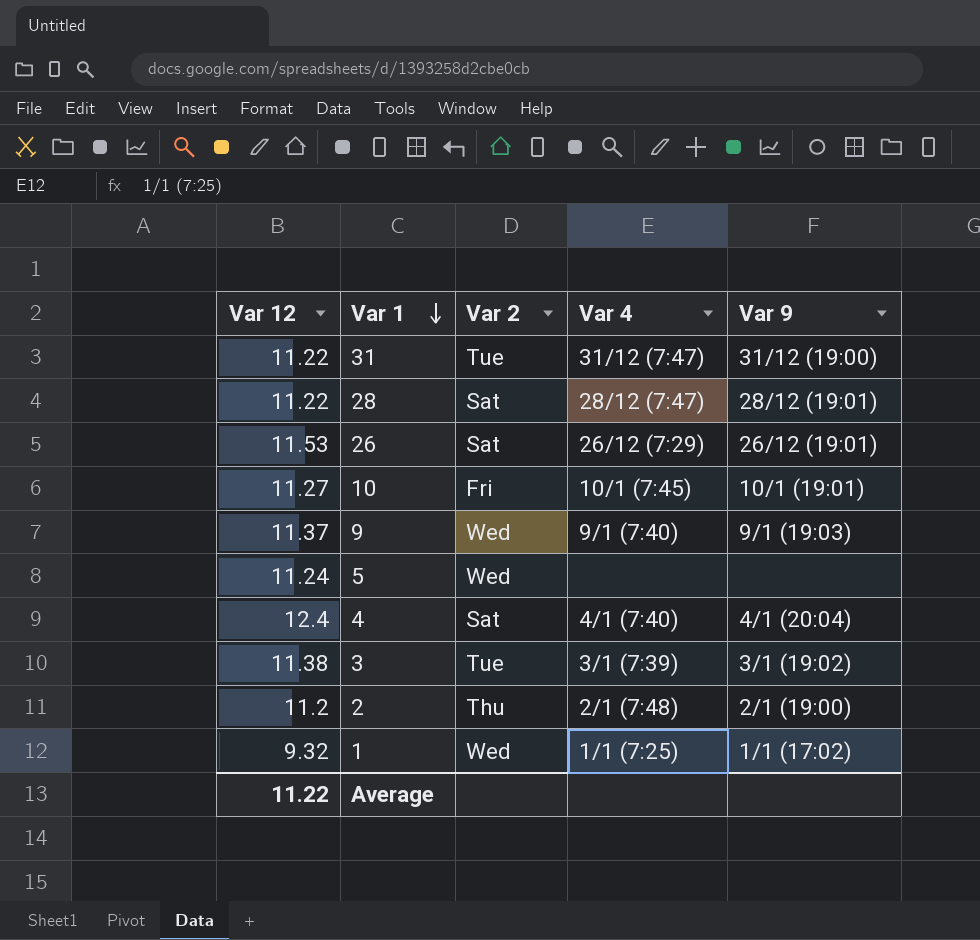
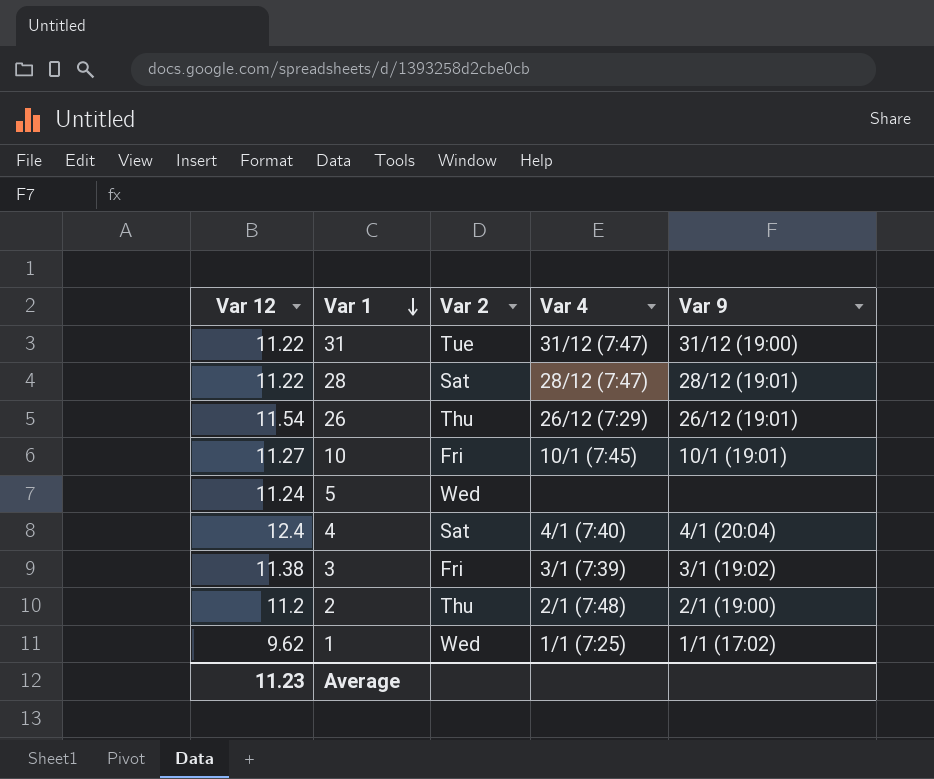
row 9: 11.37 | Wed | 9/1 (7:40) | 9/1 (19:03) -> none
26 | Var 12: 11.53 -> 11.54
26 | Var 2: Sat -> Thu
3 | Var 2: Tue -> Fri
1 | Var 12: 9.32 -> 9.62
Average | Var 12: 11.22 -> 11.23

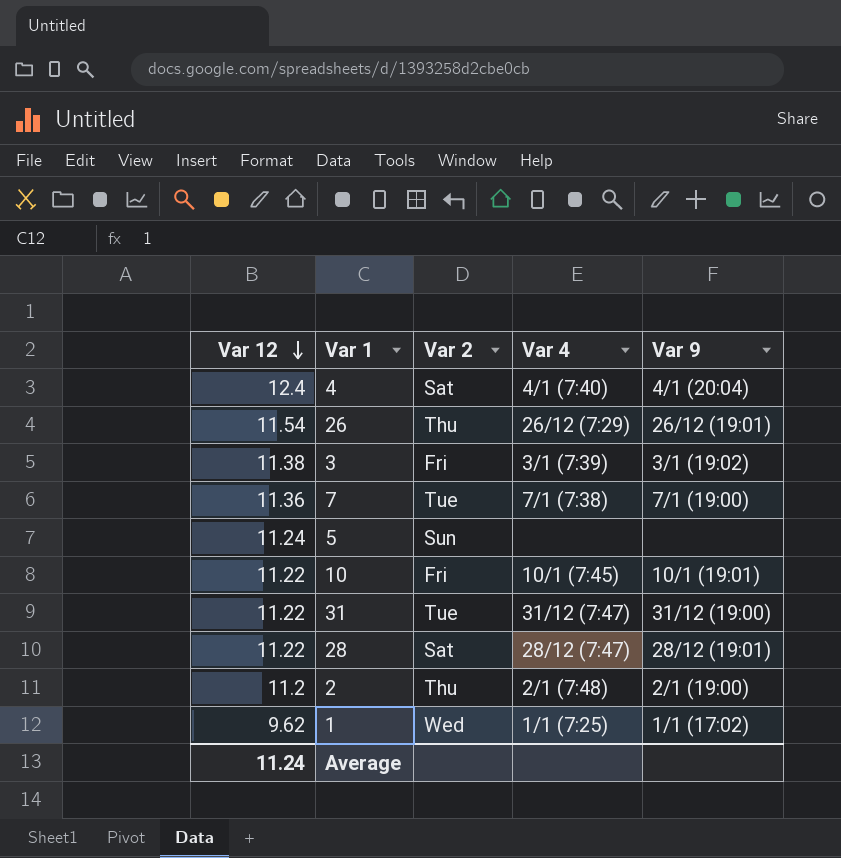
row order: Var 1 descending -> Var 12 descending
row 7: none -> 11.36 | Tue | 7/1 (7:38) | 7/1 (19:00)
5 | Var 2: Wed -> Sun
10 | Var 12: 11.27 -> 11.22
Average | Var 12: 11.23 -> 11.24

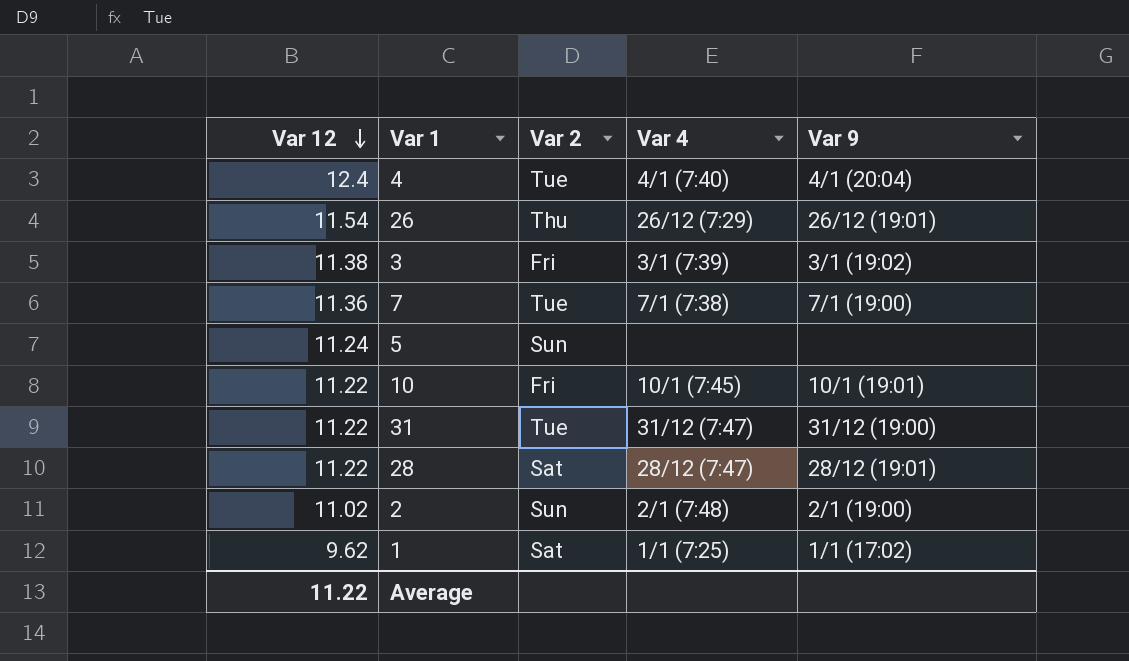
4 | Var 2: Sat -> Tue
2 | Var 12: 11.2 -> 11.02
2 | Var 2: Thu -> Sun
1 | Var 2: Wed -> Sat
Average | Var 12: 11.24 -> 11.22

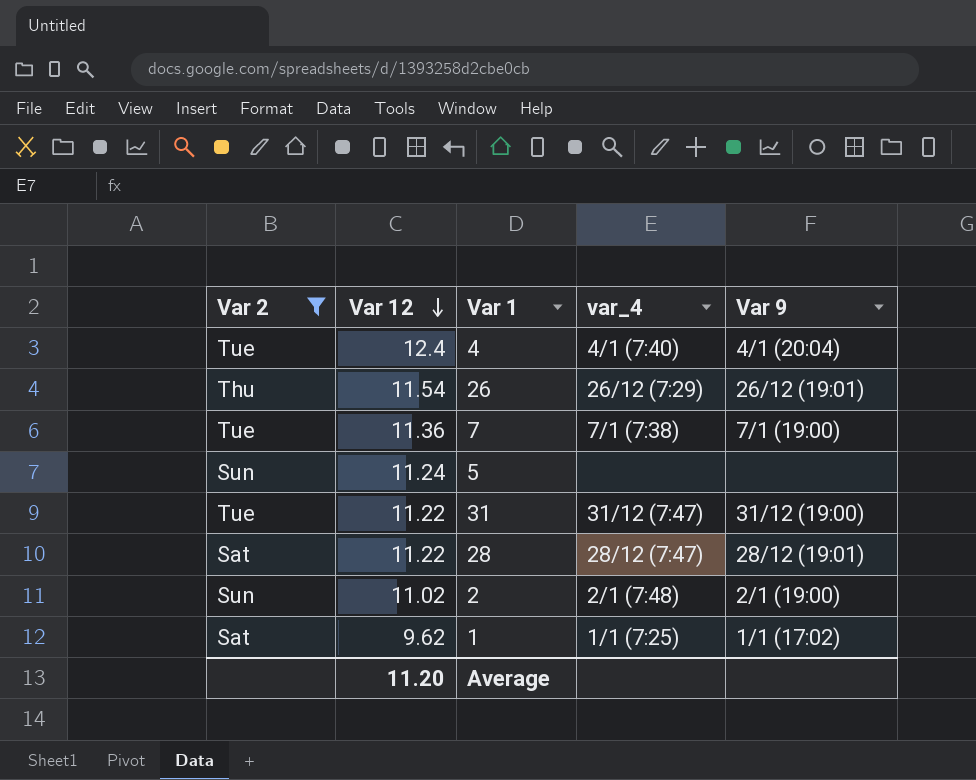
filter: none -> Var 2 != Fri
column Var 2 | position: 3 -> 1
column name: Var 4 -> var_4
Average | Var 12: 11.22 -> 11.20

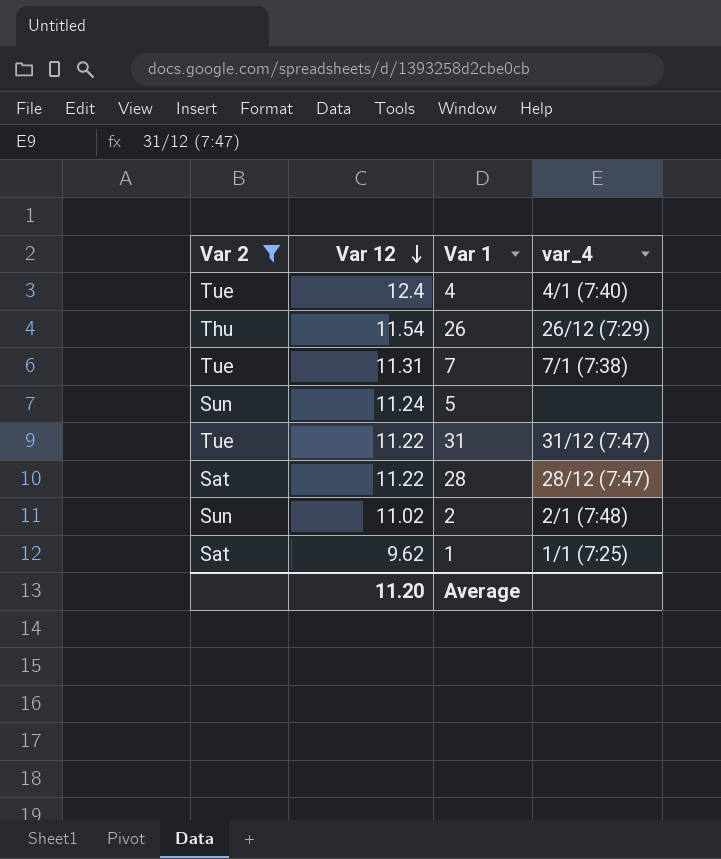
column Var 9 | position: 5 -> none
7 | Var 12: 11.36 -> 11.31

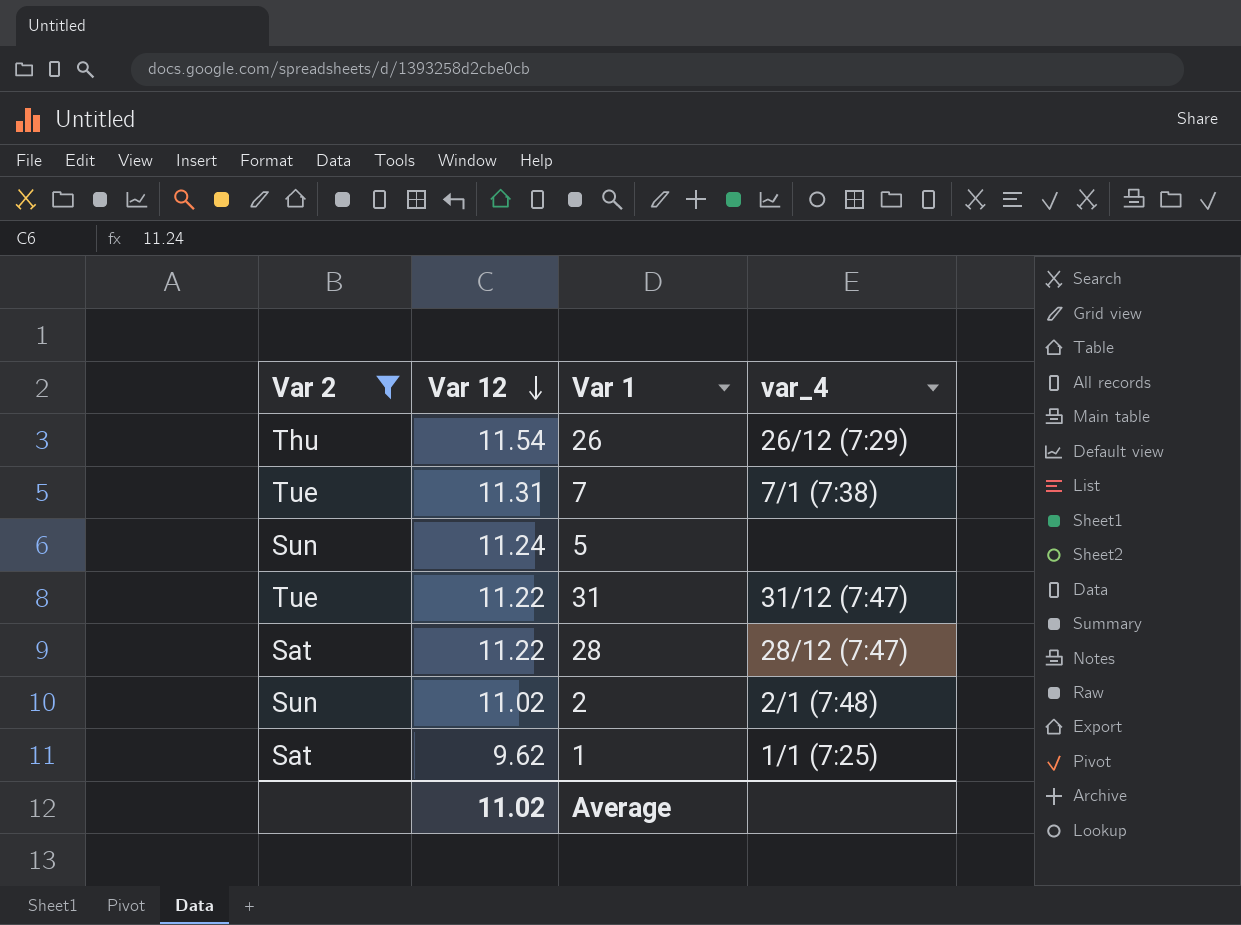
row 4: Tue | 12.4 | 4/1 (7:40) -> none
Average | Var 12: 11.20 -> 11.02

